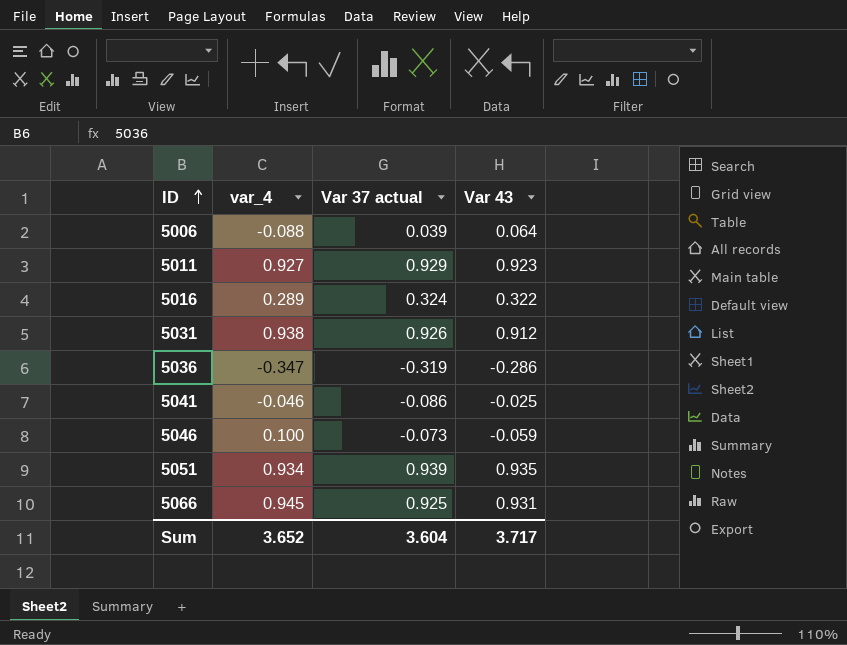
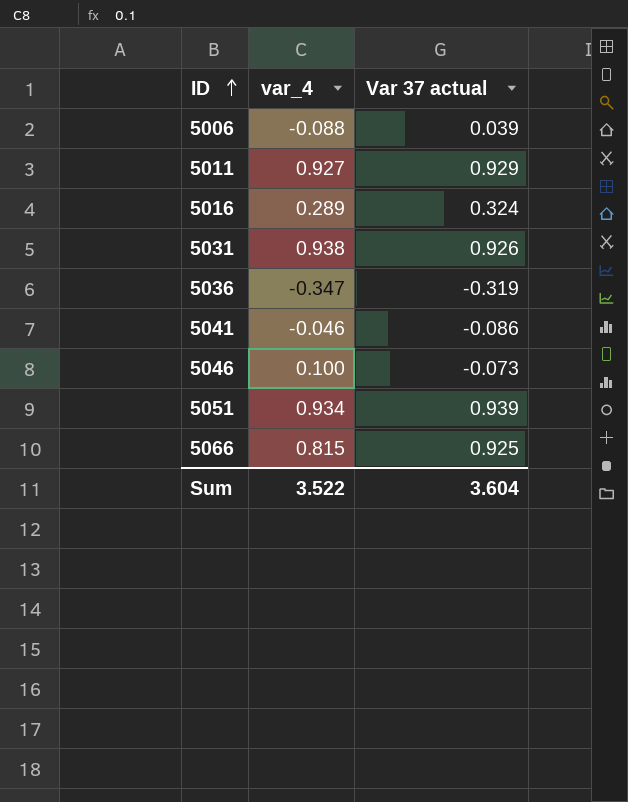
column Var 43 | position: 4 -> none
5066 | var_4: 0.945 -> 0.815
Sum | var_4: 3.652 -> 3.522

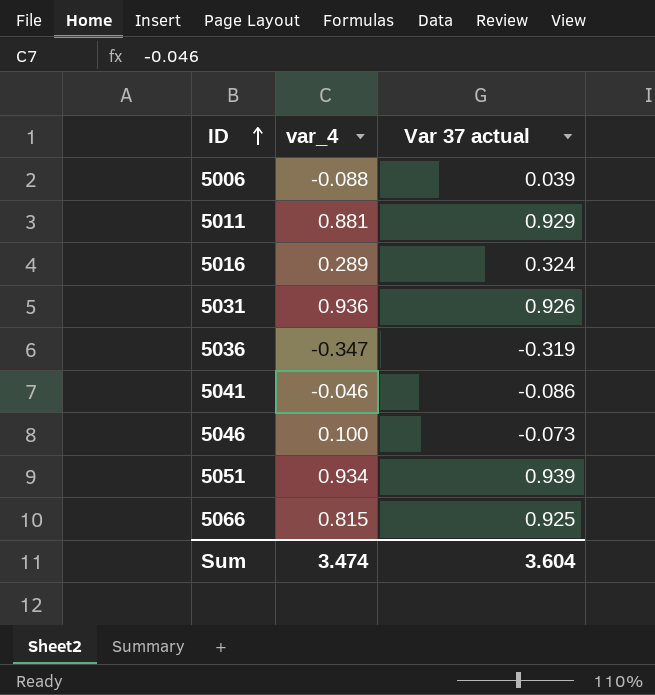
5011 | var_4: 0.927 -> 0.881
5031 | var_4: 0.938 -> 0.936
Sum | var_4: 3.522 -> 3.474

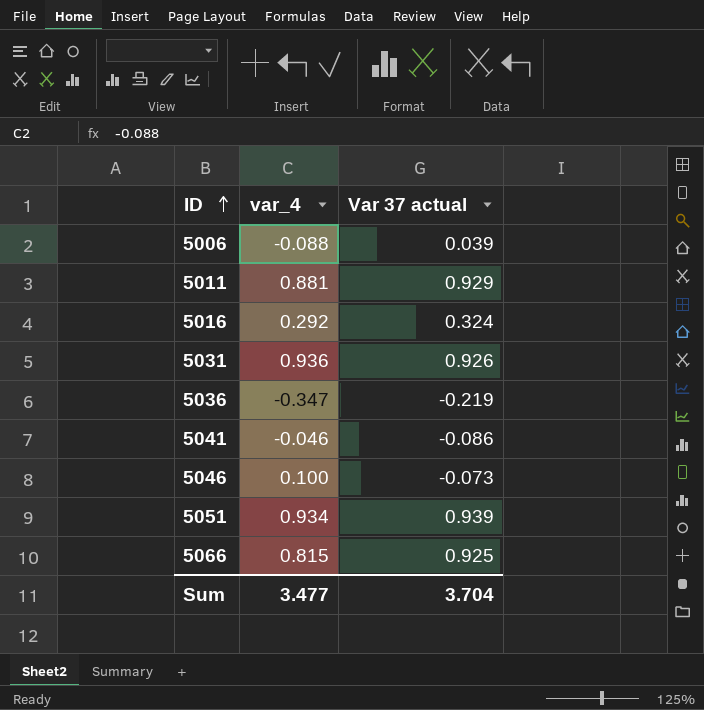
5016 | var_4: 0.289 -> 0.292
5036 | Var 37 actual: -0.319 -> -0.219
Sum | var_4: 3.474 -> 3.477
Sum | Var 37 actual: 3.604 -> 3.704

